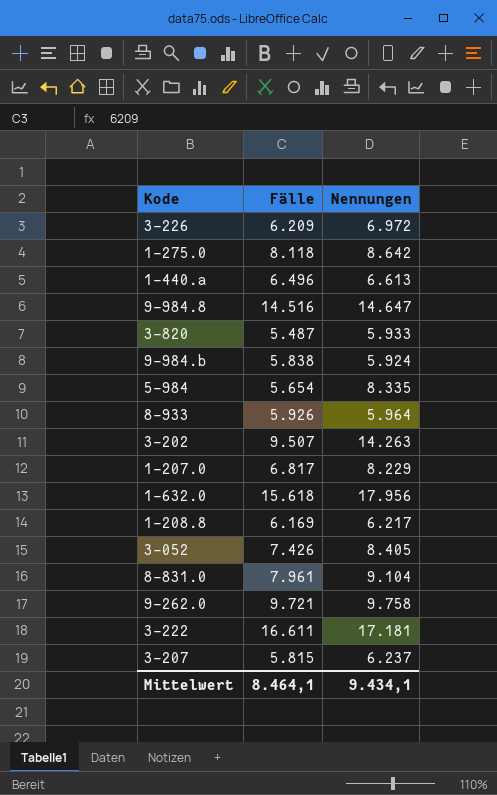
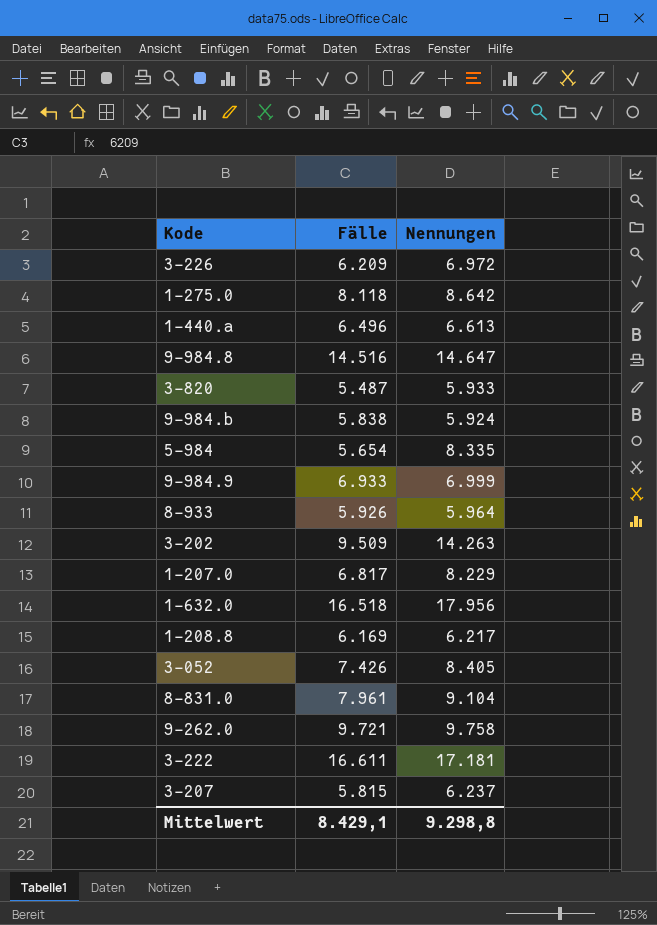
row 9-984.9: none -> 6.933 | 6.999
3-202 | Fälle: 9.507 -> 9.509
1-632.0 | Fälle: 15.618 -> 16.518
Mittelwert | Fälle: 8.464,1 -> 8.429,1
Mittelwert | Nennungen: 9.434,1 -> 9.298,8

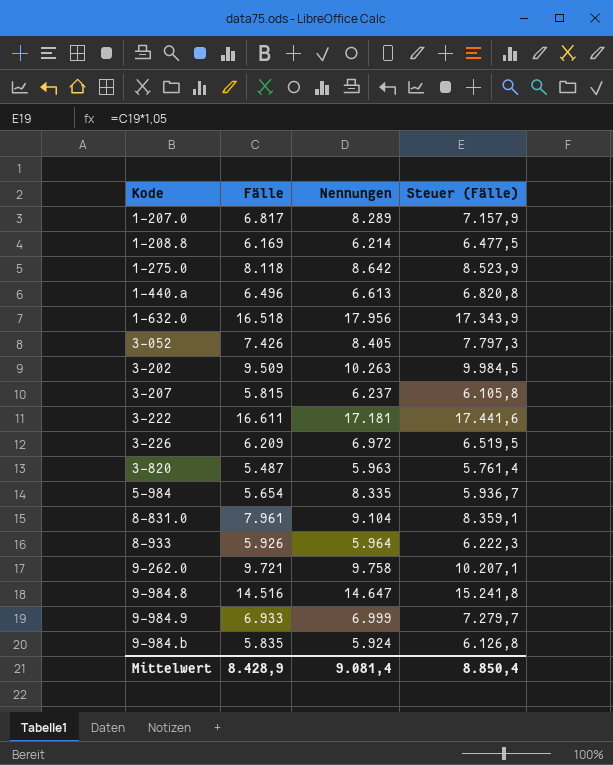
row order: none -> Kode ascending
column Steuer (Fälle) | formula: none -> [Fälle] * 1,05
1-207.0 | Nennungen: 8.229 -> 8.289
1-208.8 | Nennungen: 6.217 -> 6.214
3-202 | Nennungen: 14.263 -> 10.263
3-820 | Nennungen: 5.933 -> 5.963
9-984.b | Fälle: 5.838 -> 5.835
Mittelwert | Fälle: 8.429,1 -> 8.428,9
Mittelwert | Nennungen: 9.298,8 -> 9.081,4

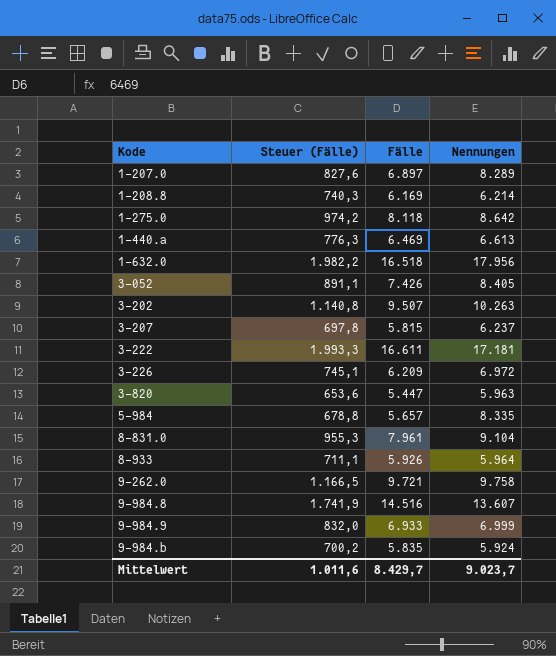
column Steuer (Fälle) | formula: [Fälle] * 1,05 -> [Fälle] * 0,12
column Steuer (Fälle) | position: 4 -> 2
1-207.0 | Fälle: 6.817 -> 6.897
1-440.a | Fälle: 6.496 -> 6.469
3-202 | Fälle: 9.509 -> 9.507
3-820 | Fälle: 5.487 -> 5.447
5-984 | Fälle: 5.654 -> 5.657
9-984.8 | Nennungen: 14.647 -> 13.607
Mittelwert | Steuer (Fälle): 8.850,4 -> 1.011,6
Mittelwert | Fälle: 8.428,9 -> 8.429,7
Mittelwert | Nennungen: 9.081,4 -> 9.023,7

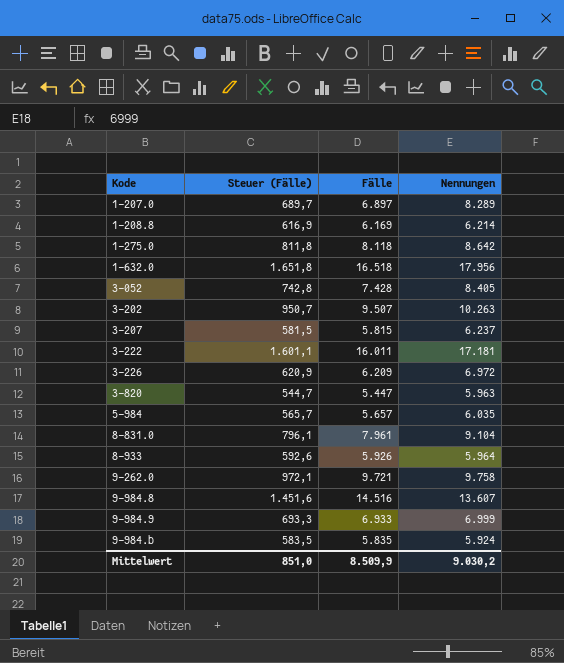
column Steuer (Fälle) | formula: [Fälle] * 0,12 -> [Fälle] * 0,1
row 1-440.a: 776,3 | 6.469 | 6.613 -> none
3-052 | Fälle: 7.426 -> 7.428
3-222 | Fälle: 16.611 -> 16.011
5-984 | Nennungen: 8.335 -> 6.035
Mittelwert | Steuer (Fälle): 1.011,6 -> 851,0
Mittelwert | Fälle: 8.429,7 -> 8.509,9
Mittelwert | Nennungen: 9.023,7 -> 9.030,2

